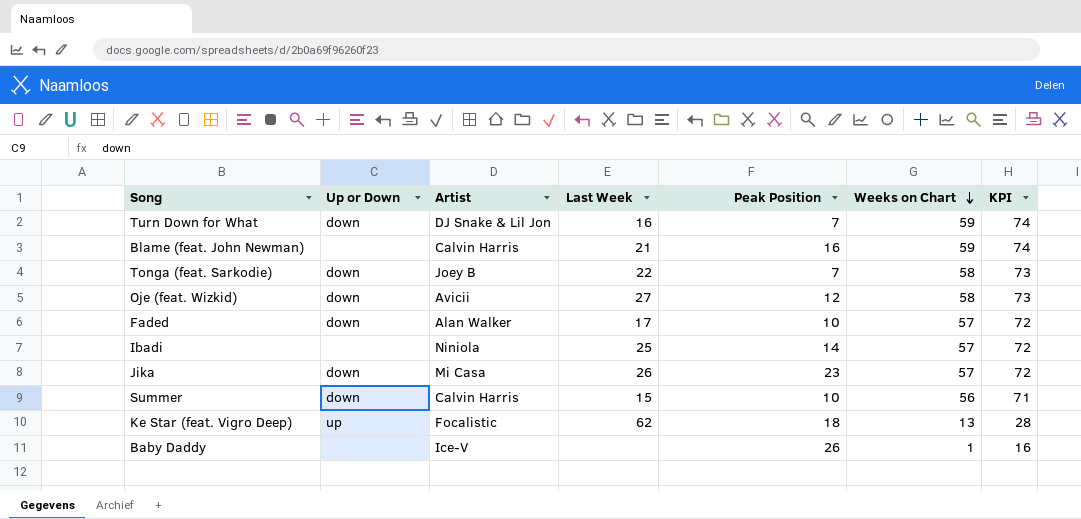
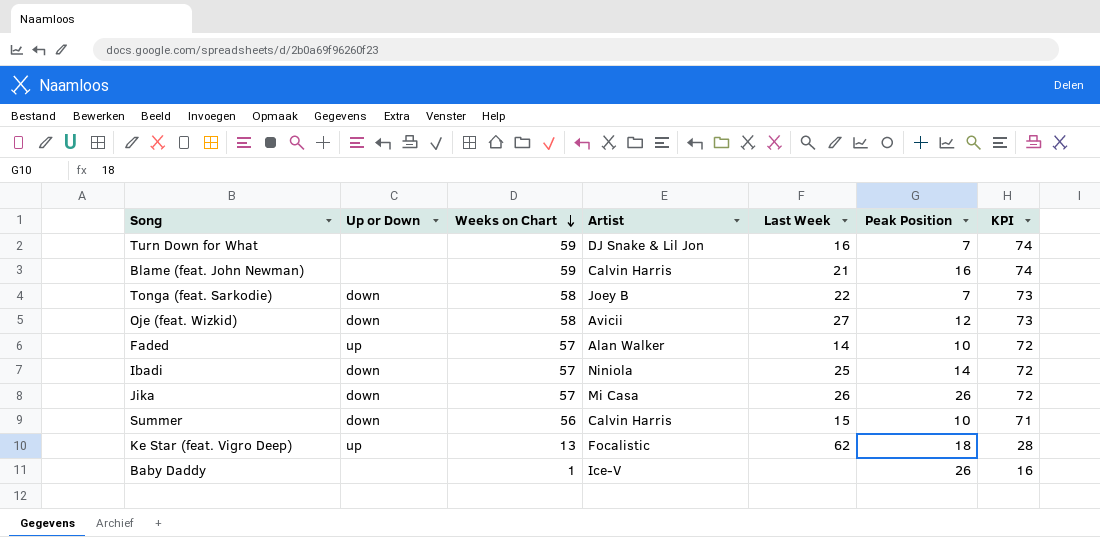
column Weeks on Chart | position: 6 -> 3
Turn Down for What | Up or Down: down -> none
Faded | Up or Down: down -> up
Faded | Last Week: 17 -> 14
Ibadi | Up or Down: none -> down
Jika | Peak Position: 23 -> 26

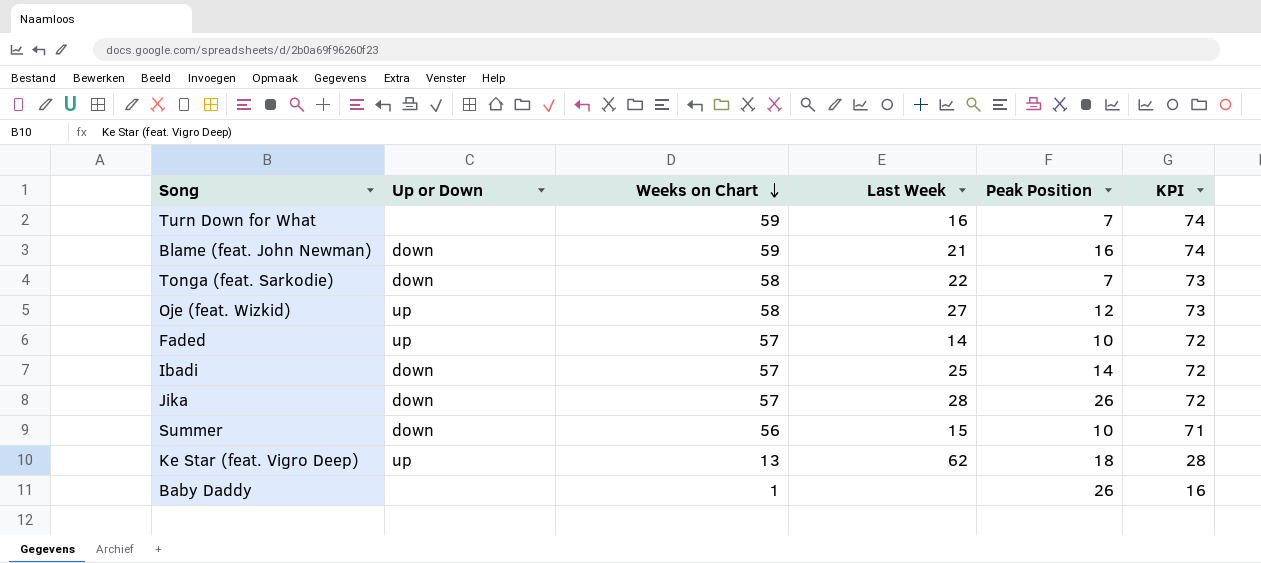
column Artist | position: 4 -> none
Blame (feat. John Newman) | Up or Down: none -> down
Oje (feat. Wizkid) | Up or Down: down -> up
Jika | Last Week: 26 -> 28

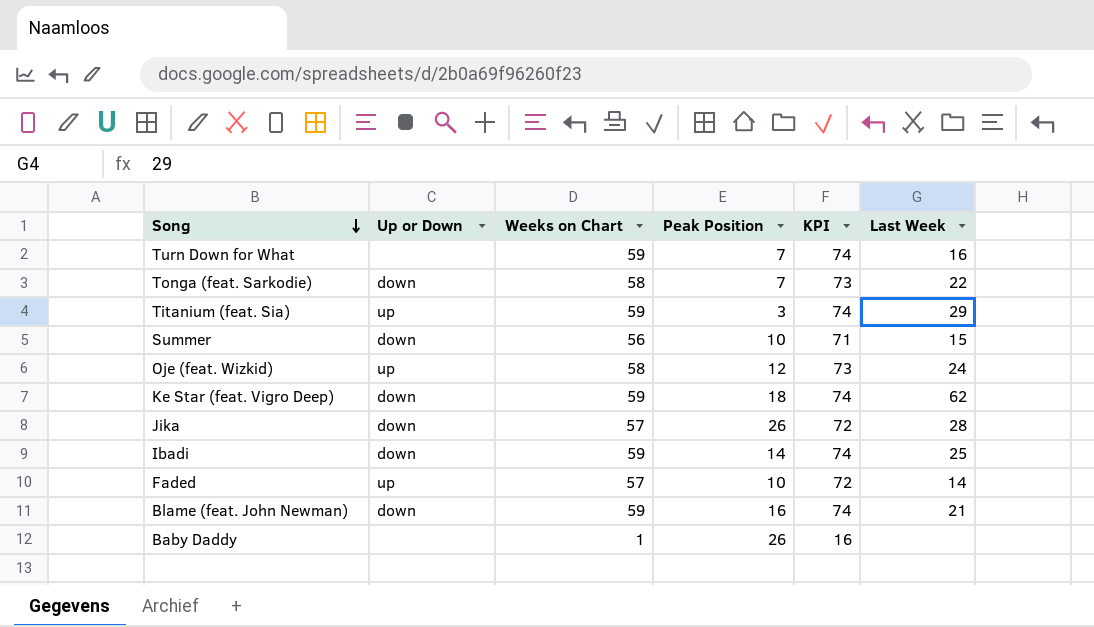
row order: Weeks on Chart descending -> Song descending
column Last Week | position: 4 -> 6
row Titanium (feat. Sia): none -> up | 59 | 3 | 74 | 29
Oje (feat. Wizkid) | Last Week: 27 -> 24
Ke Star (feat. Vigro Deep) | Up or Down: up -> down
Ke Star (feat. Vigro Deep) | Weeks on Chart: 13 -> 59
Ke Star (feat. Vigro Deep) | KPI: 28 -> 74
Ibadi | Weeks on Chart: 57 -> 59
Ibadi | KPI: 72 -> 74

